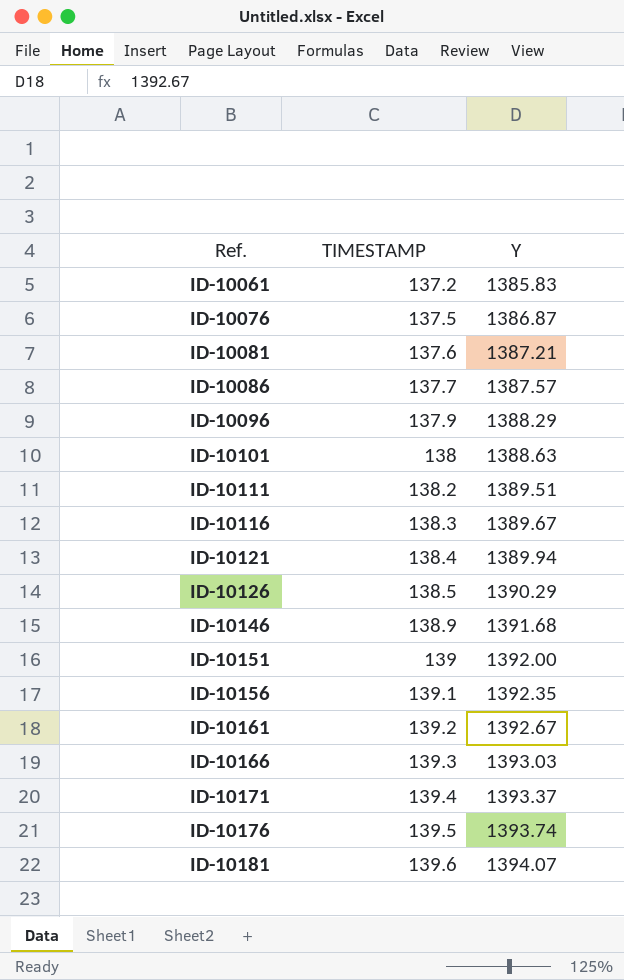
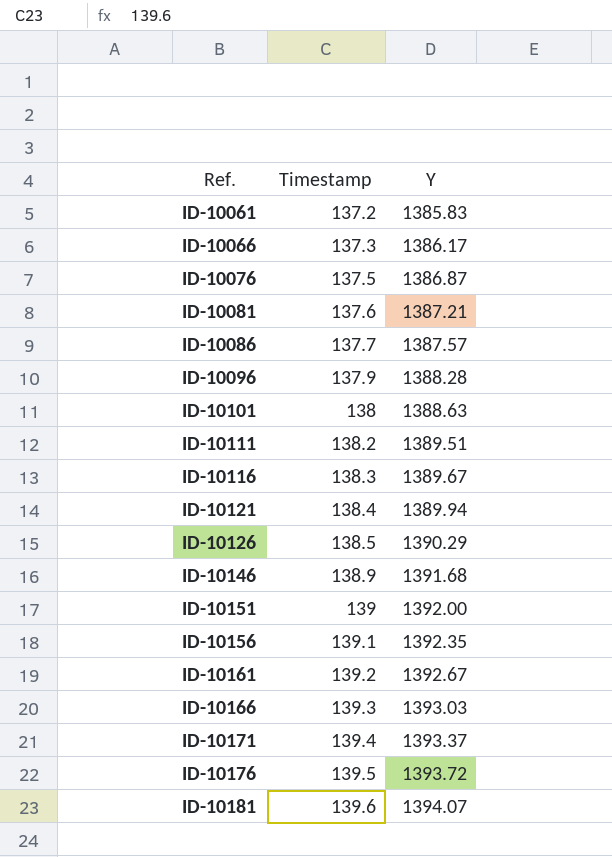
column name: TIMESTAMP -> Timestamp
row ID-10066: none -> 137.3 | 1386.17
ID-10096 | Y: 1388.29 -> 1388.28
ID-10176 | Y: 1393.74 -> 1393.72

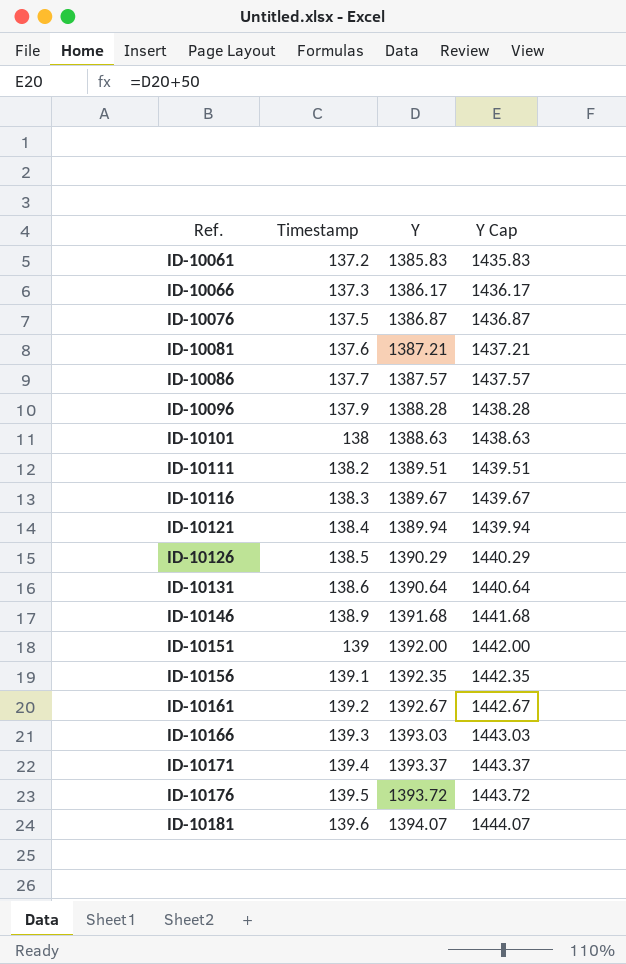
column Y Cap | formula: none -> [Y] + 50
row ID-10131: none -> 138.6 | 1390.64 | 1440.64

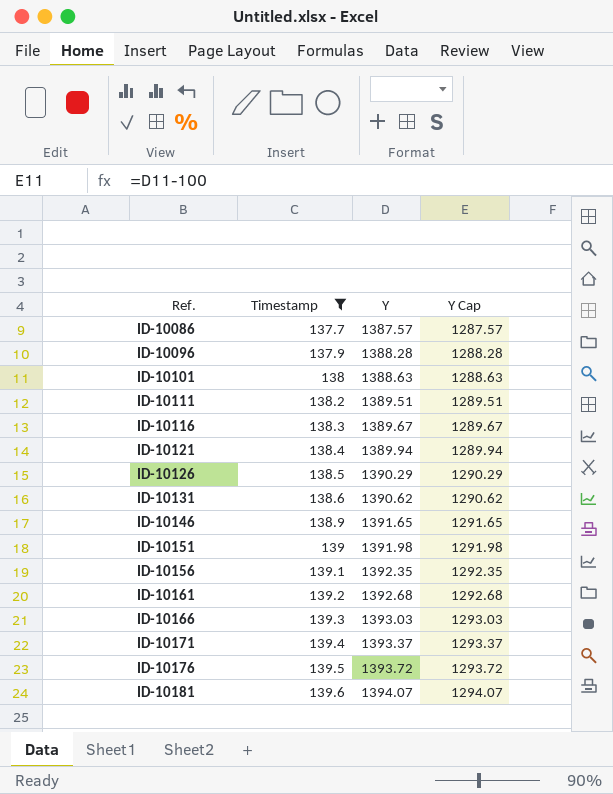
filter: none -> Timestamp >= 137.7
column Y Cap | formula: [Y] + 50 -> [Y] - 100
ID-10131 | Y: 1390.64 -> 1390.62
ID-10146 | Y: 1391.68 -> 1391.65
ID-10151 | Y: 1392.00 -> 1391.98
ID-10161 | Y: 1392.67 -> 1392.68

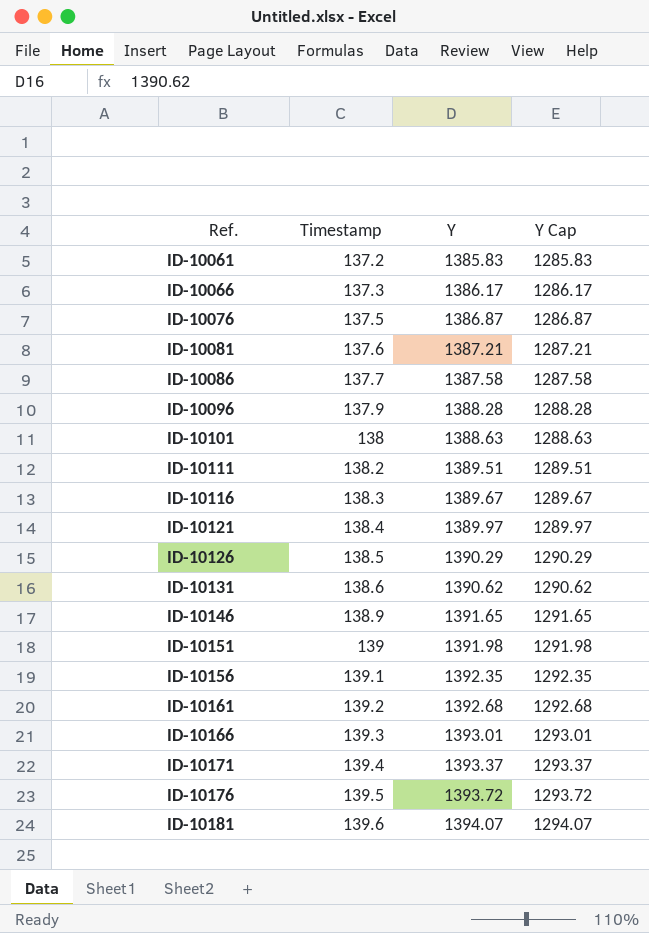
filter: Timestamp >= 137.7 -> none
ID-10086 | Y: 1387.57 -> 1387.58
ID-10086 | Y Cap: 1287.57 -> 1287.58
ID-10121 | Y: 1389.94 -> 1389.97
ID-10121 | Y Cap: 1289.94 -> 1289.97
ID-10166 | Y: 1393.03 -> 1393.01
ID-10166 | Y Cap: 1293.03 -> 1293.01

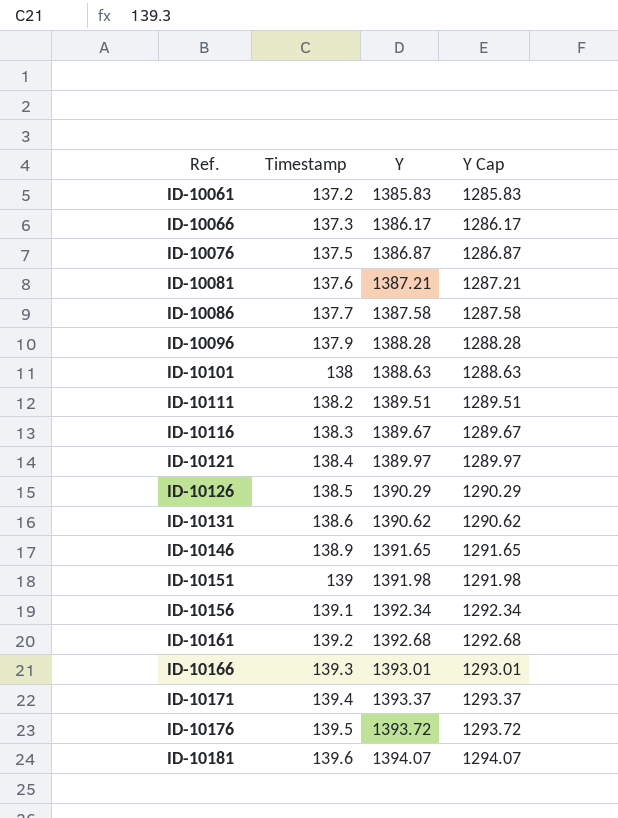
ID-10156 | Y: 1392.35 -> 1392.34
ID-10156 | Y Cap: 1292.35 -> 1292.34

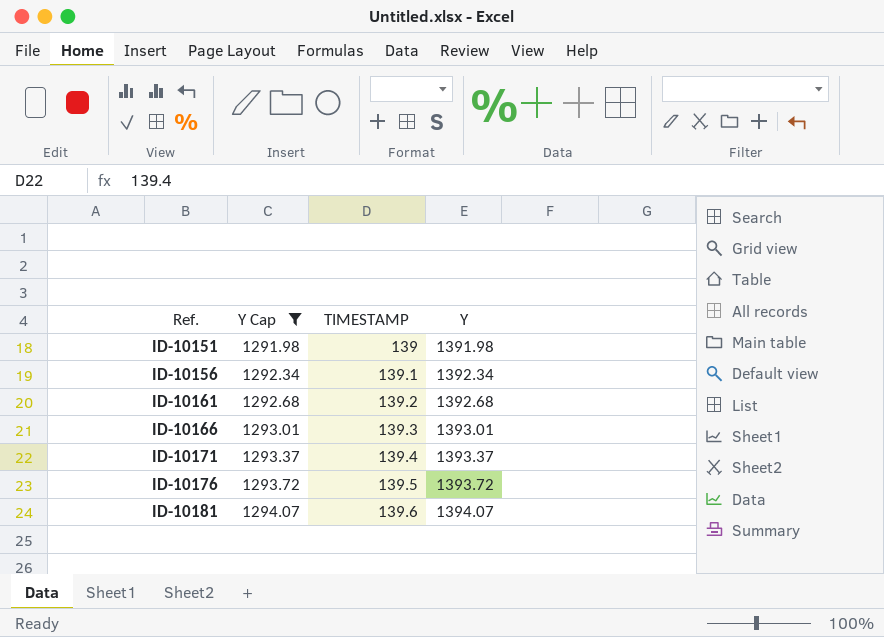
filter: none -> Y Cap >= 1291.98
column Y Cap | position: 4 -> 2
column name: Timestamp -> TIMESTAMP

